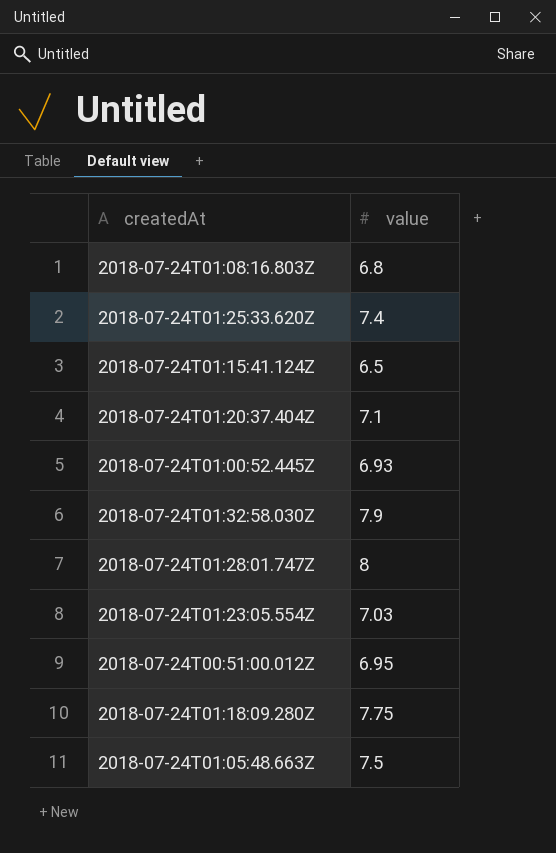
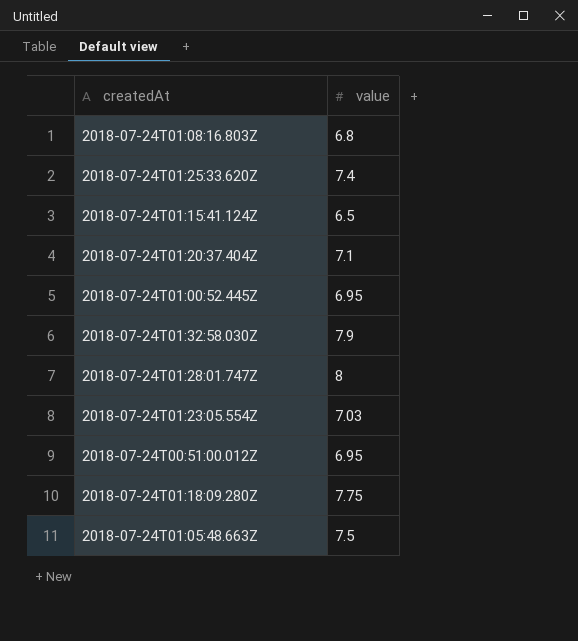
2018-07-24T01:00:52.445Z | value: 6.93 -> 6.95

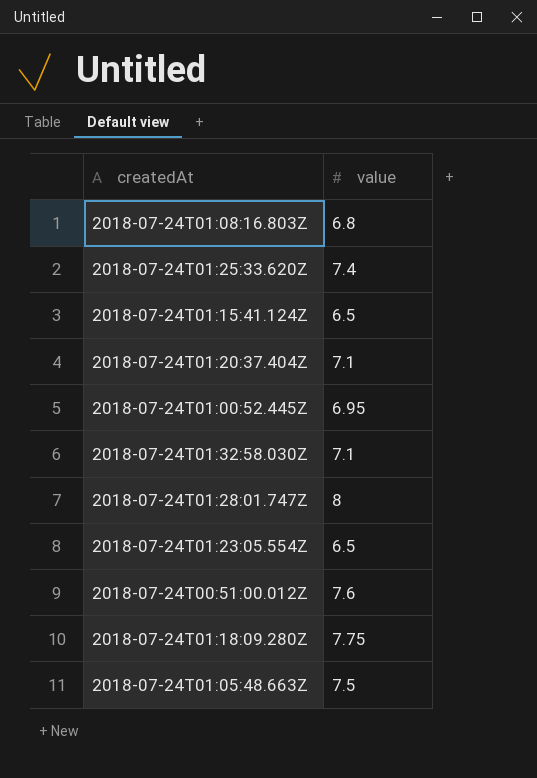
2018-07-24T01:32:58.030Z | value: 7.9 -> 7.1
2018-07-24T01:23:05.554Z | value: 7.03 -> 6.5
2018-07-24T00:51:00.012Z | value: 6.95 -> 7.6

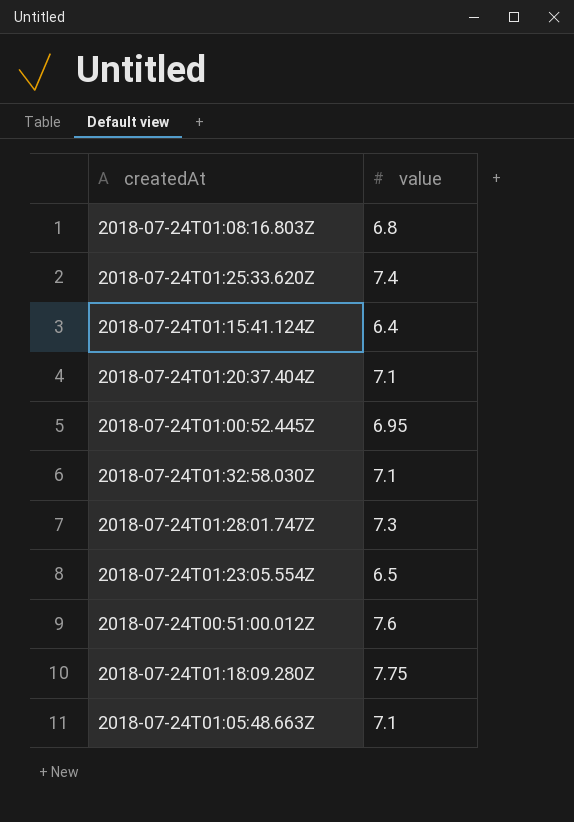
2018-07-24T01:15:41.124Z | value: 6.5 -> 6.4
2018-07-24T01:28:01.747Z | value: 8 -> 7.3
2018-07-24T01:05:48.663Z | value: 7.5 -> 7.1

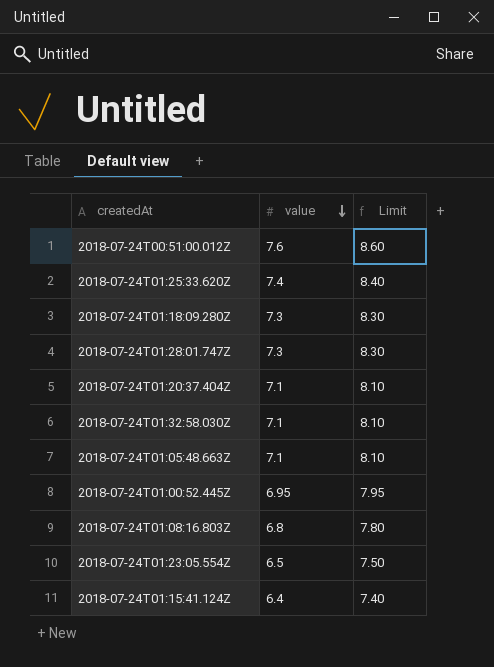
row order: none -> value descending
column Limit | formula: none -> [value] + 1
2018-07-24T01:18:09.280Z | value: 7.75 -> 7.3

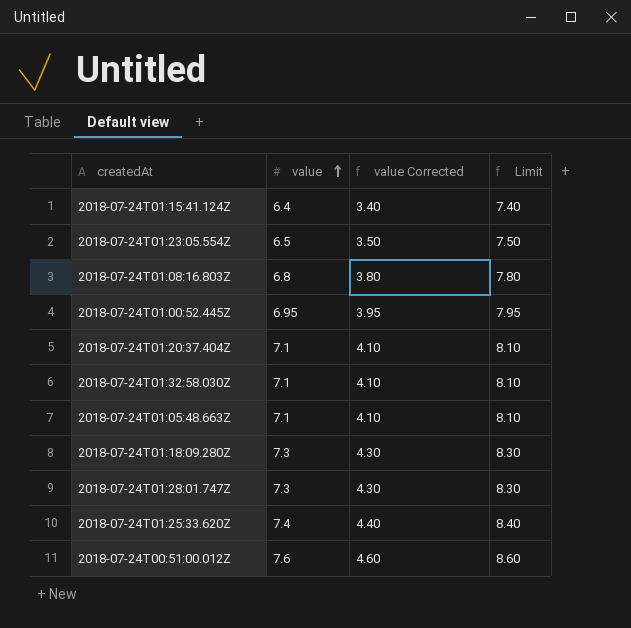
row order: value descending -> value ascending
column value Corrected | formula: none -> [value] - 3

